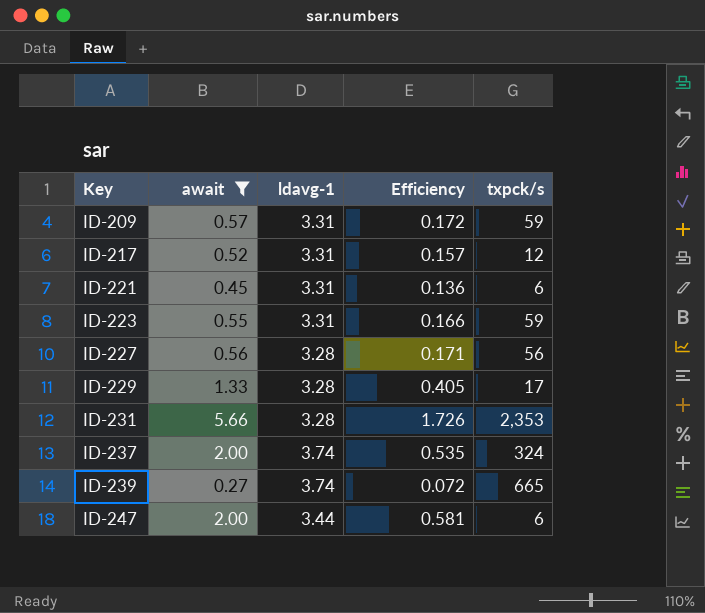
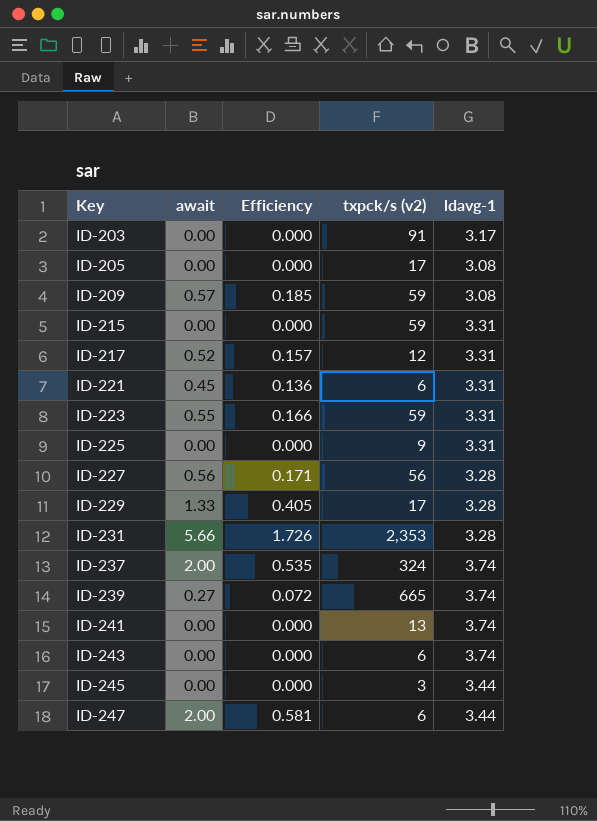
filter: await != 0.00 -> none
column name: txpck/s -> txpck/s (v2)
column ldavg-1 | position: 3 -> 5
ID-209 | Efficiency: 0.172 -> 0.185
ID-209 | ldavg-1: 3.31 -> 3.08

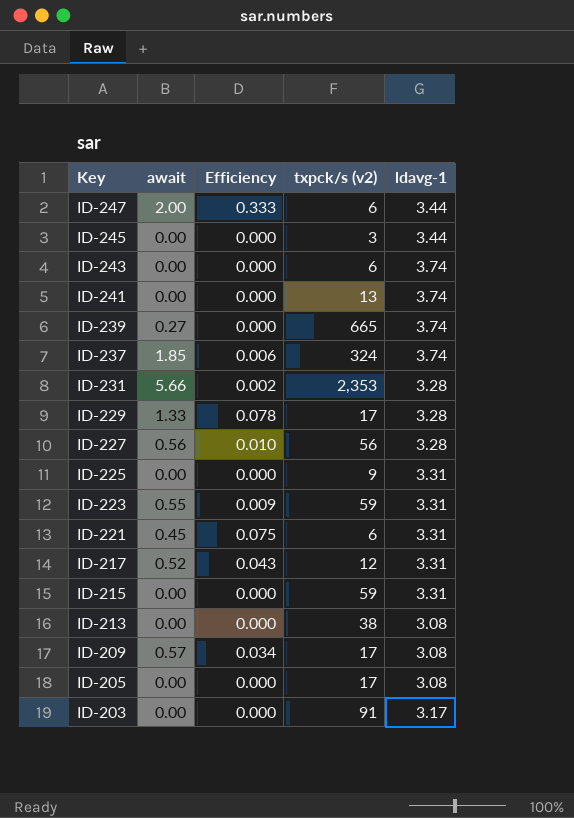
row order: Key ascending -> Key descending
column Efficiency | formula: [await] / [ldavg-1] -> [await] / [txpck/s (v2)]
ID-237 | await: 2.00 -> 1.85
row ID-213: none -> 0.00 | 0.000 | 38 | 3.08
ID-209 | txpck/s (v2): 59 -> 17

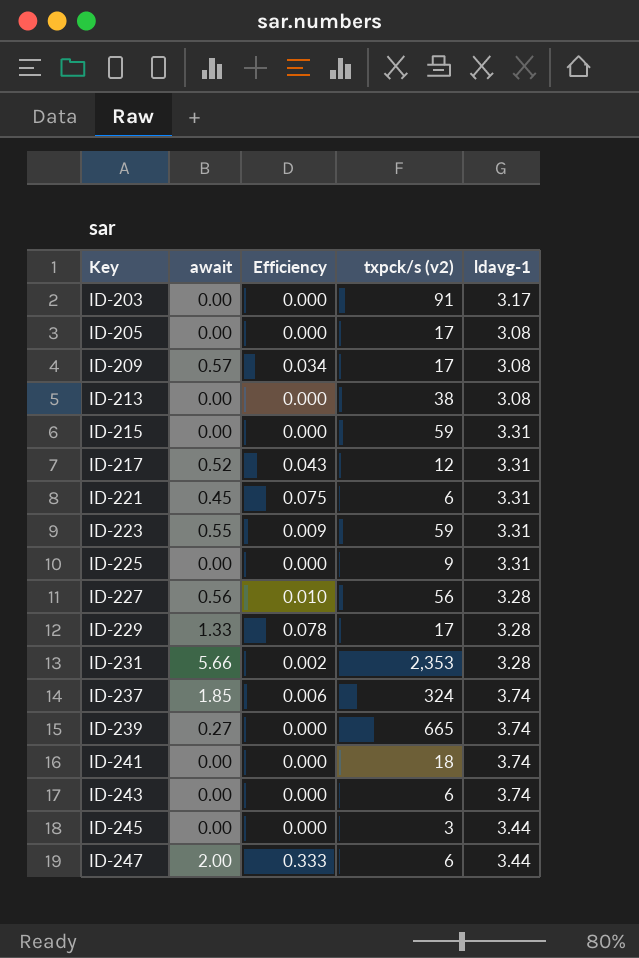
row order: Key descending -> Key ascending
ID-241 | txpck/s (v2): 13 -> 18

